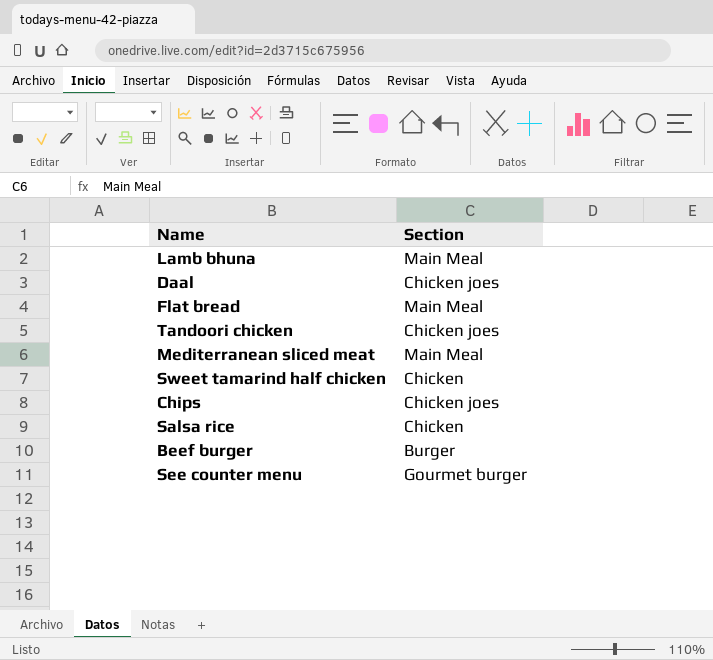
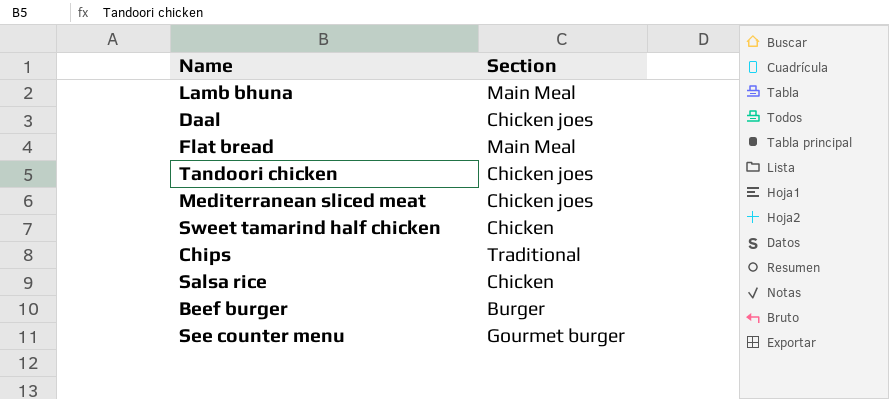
Mediterranean sliced meat | Section: Main Meal -> Chicken joes
Chips | Section: Chicken joes -> Traditional

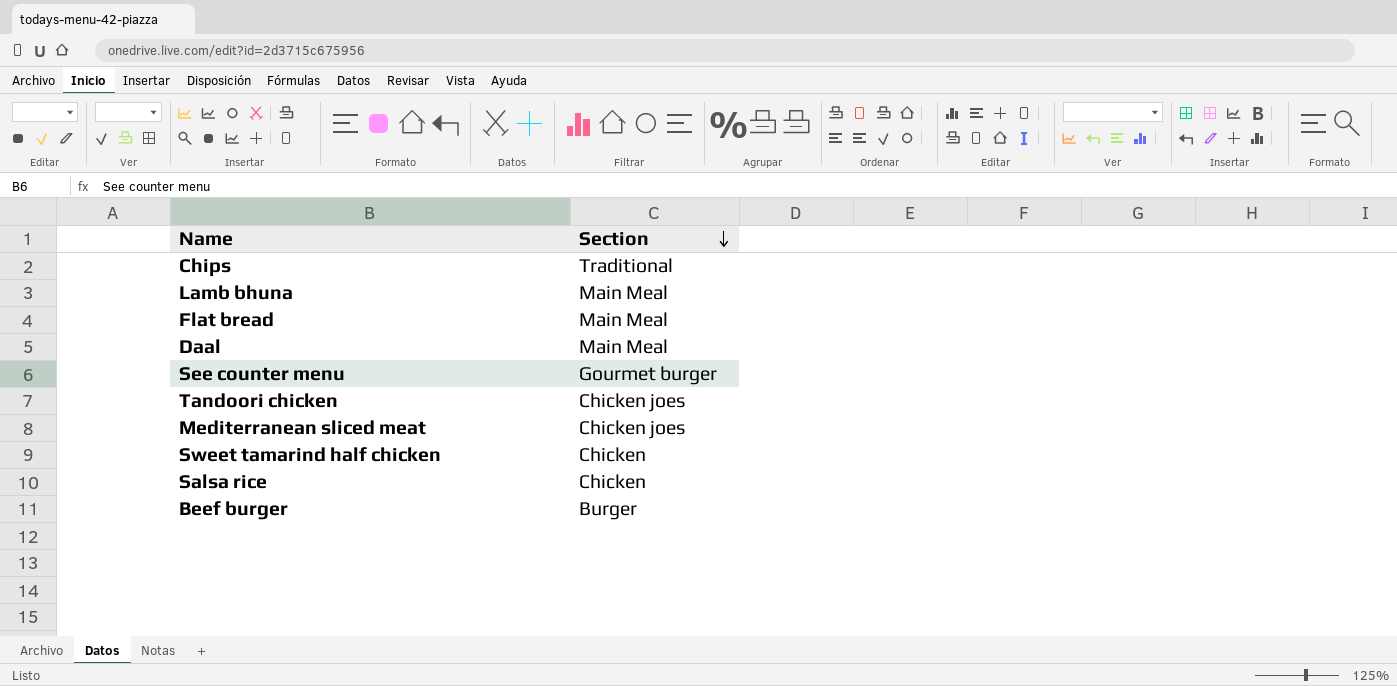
row order: none -> Section descending
Daal | Section: Chicken joes -> Main Meal

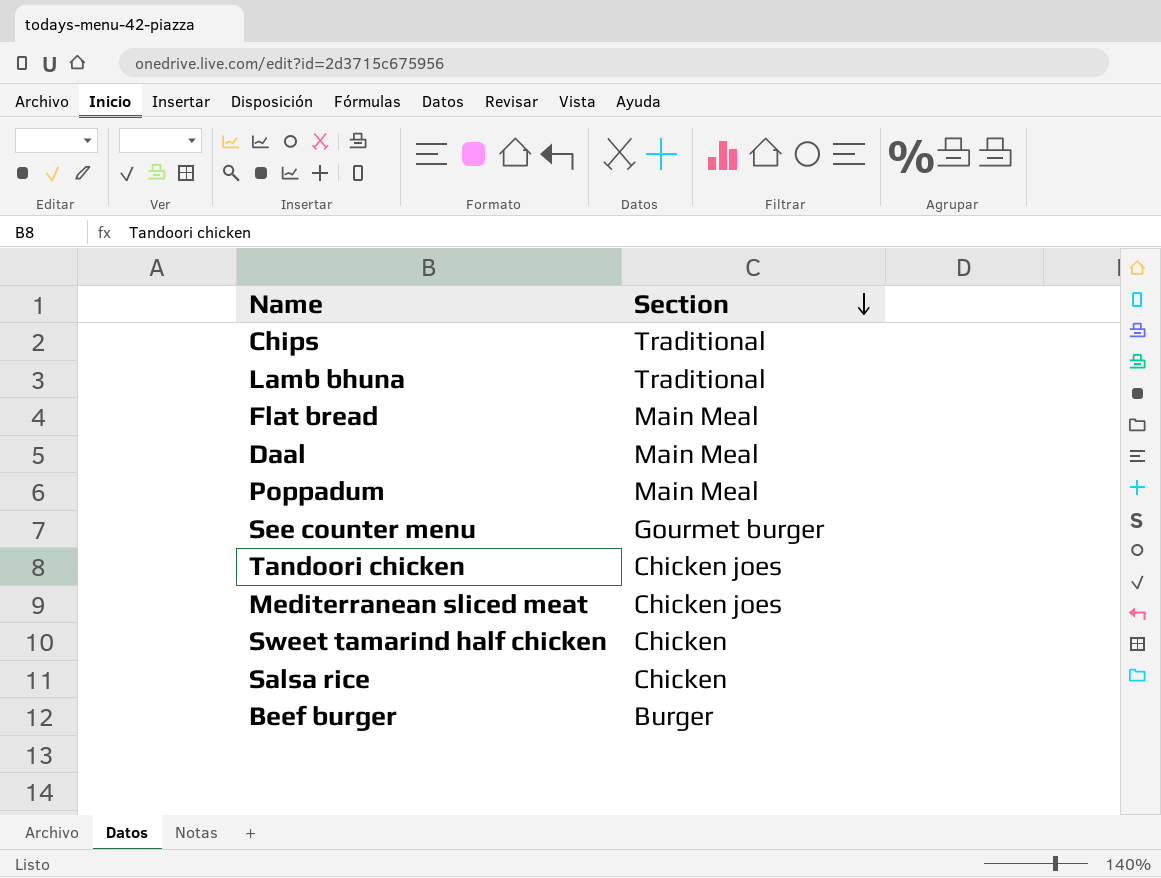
Lamb bhuna | Section: Main Meal -> Traditional
row Poppadum: none -> Main Meal

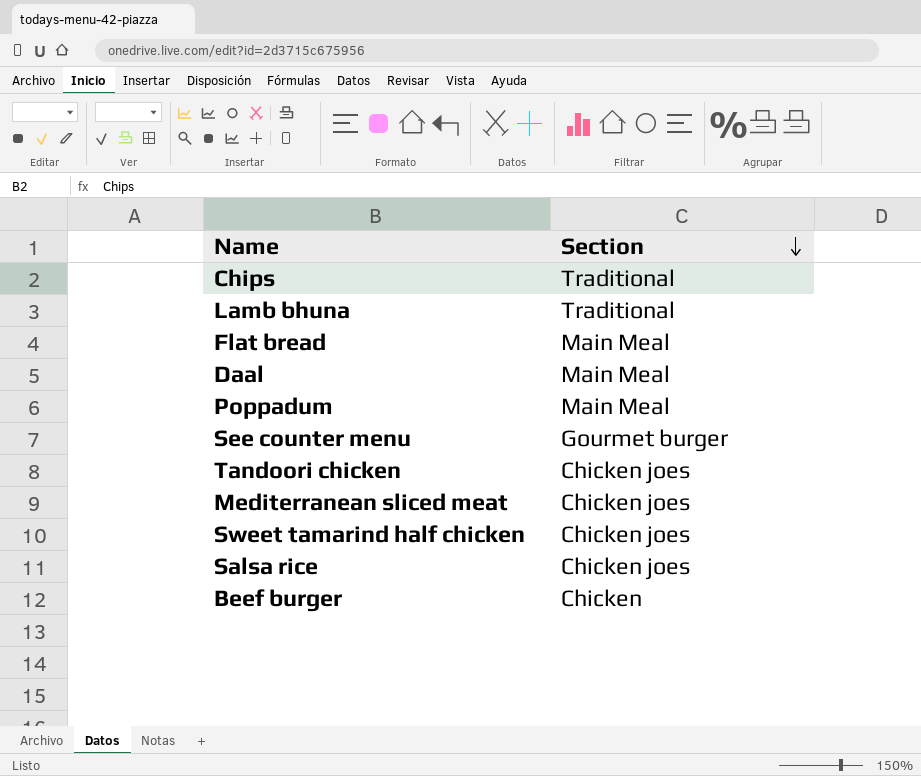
Sweet tamarind half chicken | Section: Chicken -> Chicken joes
Salsa rice | Section: Chicken -> Chicken joes
Beef burger | Section: Burger -> Chicken

